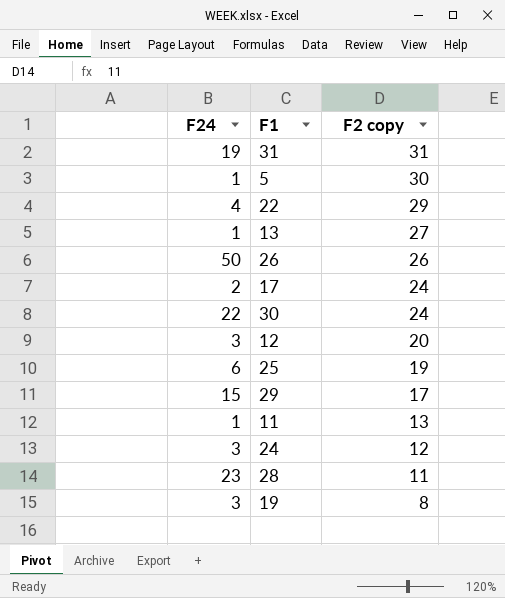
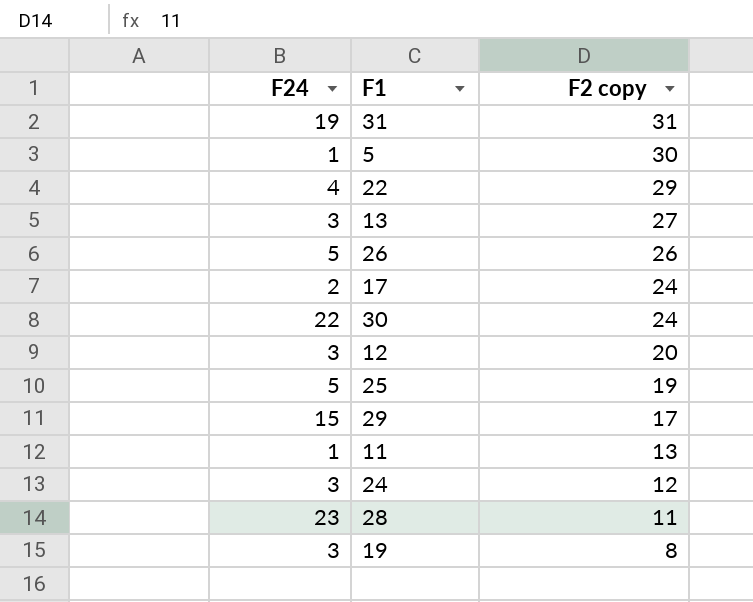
13 | F24: 1 -> 3
26 | F24: 50 -> 5
25 | F24: 6 -> 5

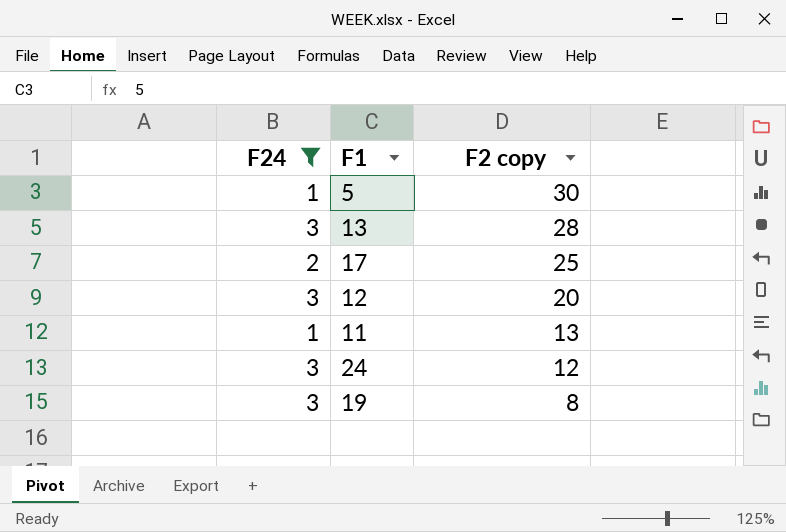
filter: none -> F24 <= 3
13 | F2 copy: 27 -> 28
17 | F2 copy: 24 -> 25

